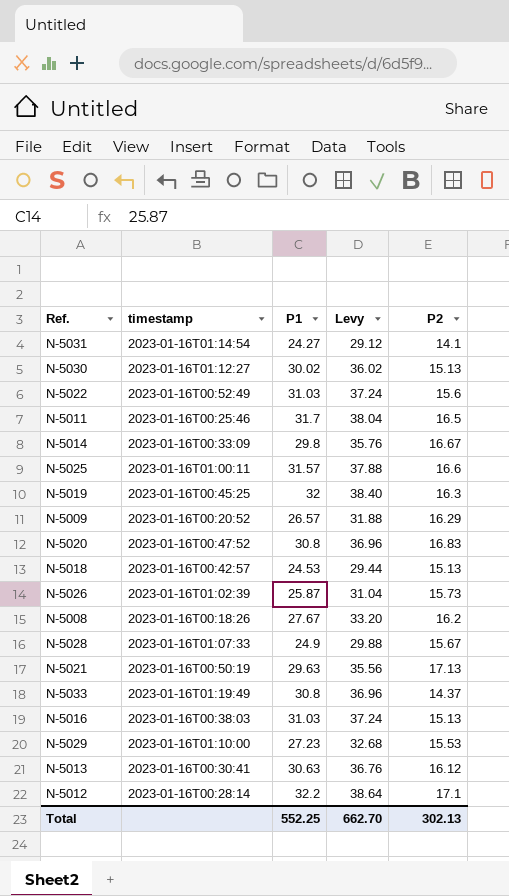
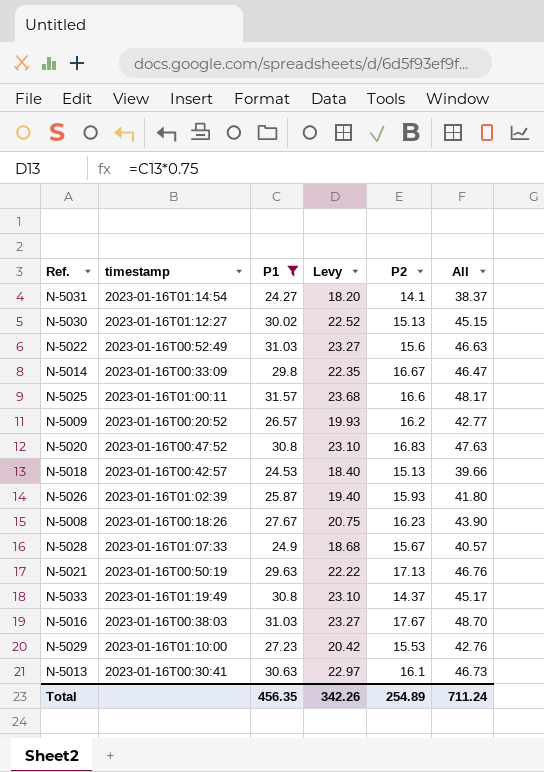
filter: none -> P1 <= 31.57
column Levy | formula: [P1] * 1.2 -> [P1] * 0.75
column All | formula: none -> [P1] + [P2]
N-5009 | P2: 16.29 -> 16.2
N-5026 | P2: 15.73 -> 15.93
N-5008 | P2: 16.2 -> 16.23
N-5016 | P2: 15.13 -> 17.67
N-5013 | P2: 16.12 -> 16.1
Total | P1: 552.25 -> 456.35
Total | Levy: 662.70 -> 342.26
Total | P2: 302.13 -> 254.89

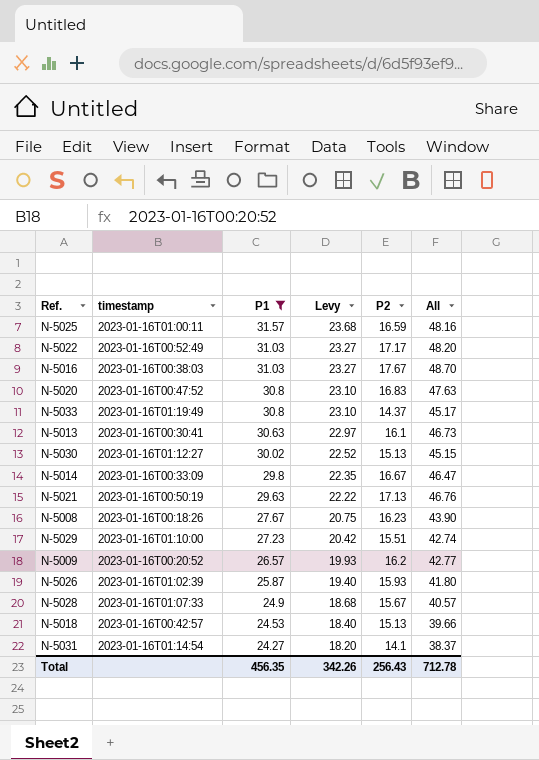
row order: none -> P1 descending
N-5025 | P2: 16.6 -> 16.59
N-5025 | All: 48.17 -> 48.16
N-5022 | P2: 15.6 -> 17.17
N-5022 | All: 46.63 -> 48.20
N-5029 | P2: 15.53 -> 15.51
N-5029 | All: 42.76 -> 42.74
Total | P2: 254.89 -> 256.43
Total | All: 711.24 -> 712.78

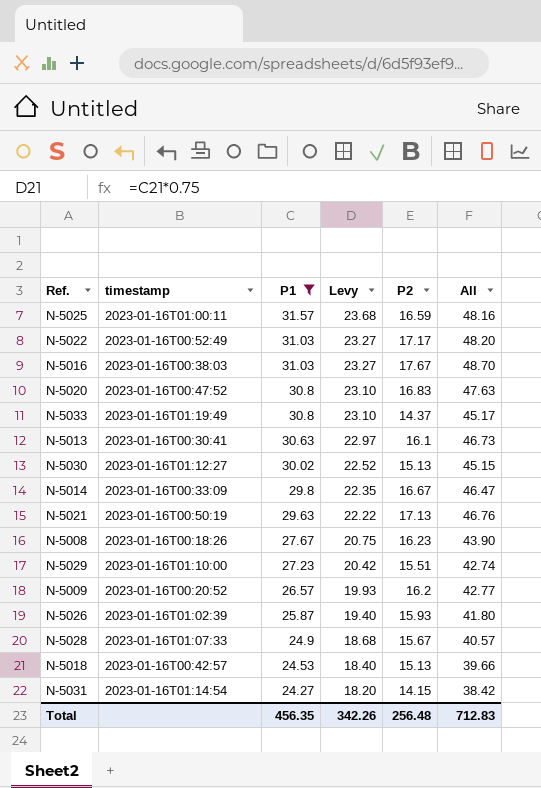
N-5031 | P2: 14.1 -> 14.15
N-5031 | All: 38.37 -> 38.42
Total | P2: 256.43 -> 256.48
Total | All: 712.78 -> 712.83

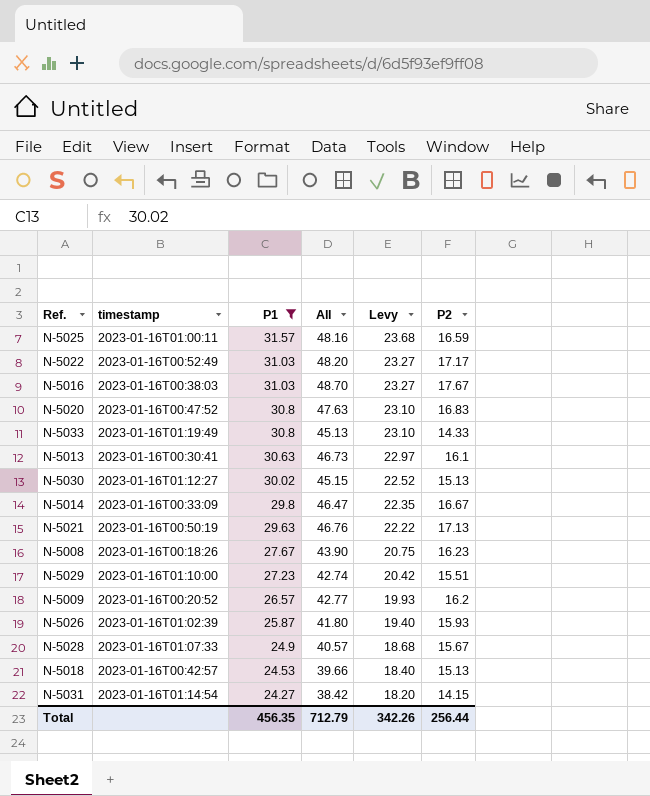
column All | position: 6 -> 4
N-5033 | All: 45.17 -> 45.13
N-5033 | P2: 14.37 -> 14.33
Total | All: 712.83 -> 712.79
Total | P2: 256.48 -> 256.44

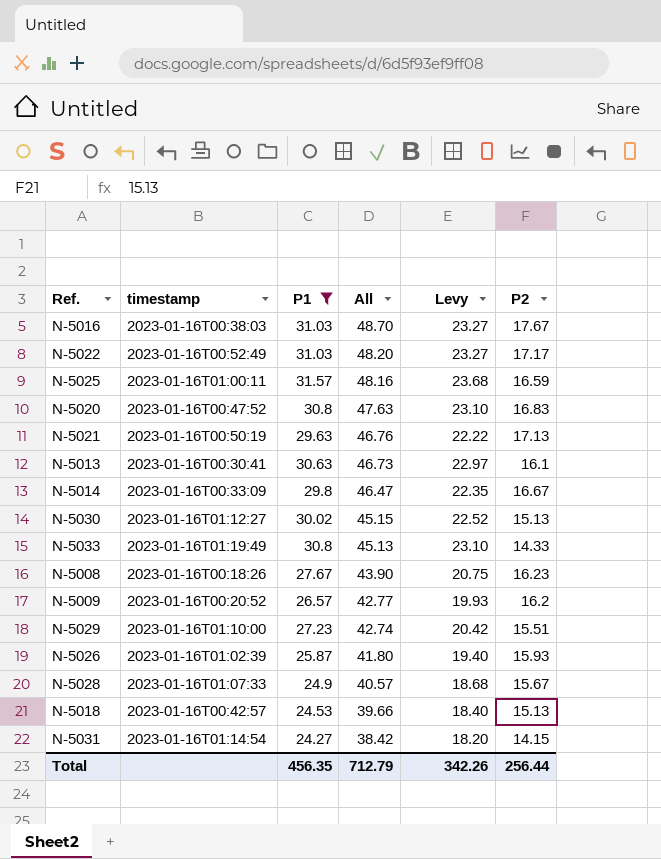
row order: P1 descending -> All descending

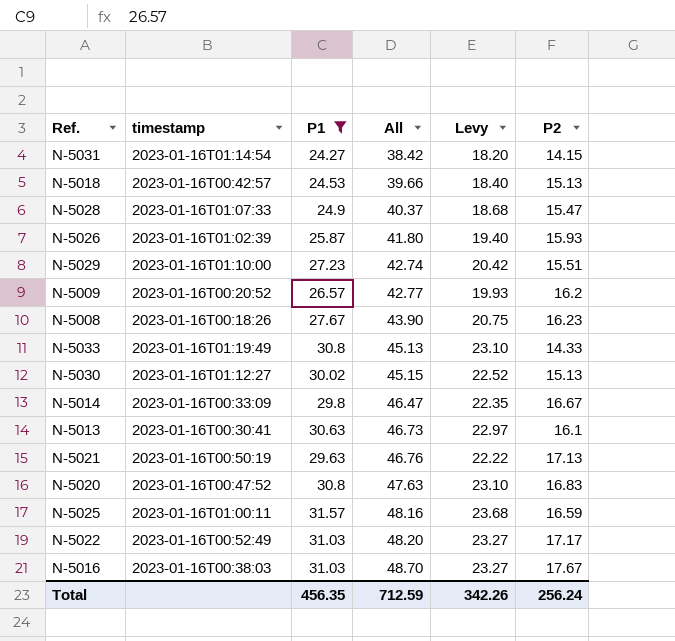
row order: All descending -> All ascending
N-5028 | All: 40.57 -> 40.37
N-5028 | P2: 15.67 -> 15.47
Total | All: 712.79 -> 712.59
Total | P2: 256.44 -> 256.24

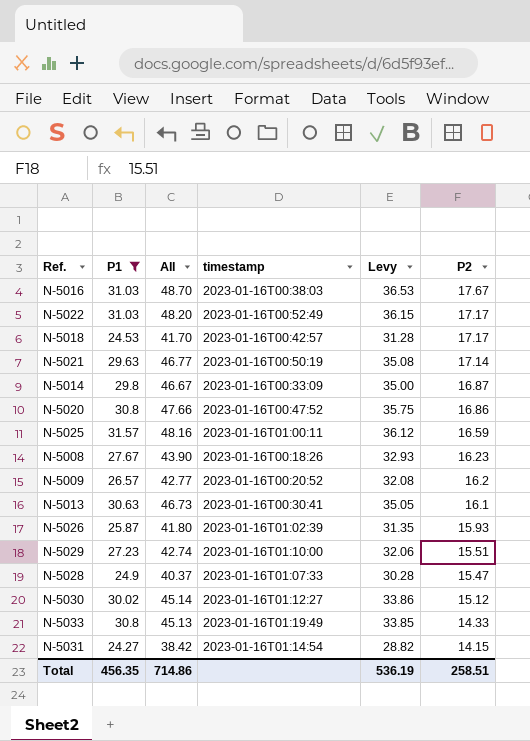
row order: All ascending -> P2 descending
column timestamp | position: 2 -> 4
column Levy | formula: [P1] * 0.75 -> [All] * 0.75
N-5018 | All: 39.66 -> 41.70
N-5018 | P2: 15.13 -> 17.17
N-5021 | All: 46.76 -> 46.77
N-5021 | P2: 17.13 -> 17.14
N-5014 | All: 46.47 -> 46.67
N-5014 | P2: 16.67 -> 16.87
N-5020 | All: 47.63 -> 47.66
N-5020 | P2: 16.83 -> 16.86
N-5030 | All: 45.15 -> 45.14
N-5030 | P2: 15.13 -> 15.12
Total | All: 712.59 -> 714.86
Total | Levy: 342.26 -> 536.19
Total | P2: 256.24 -> 258.51

